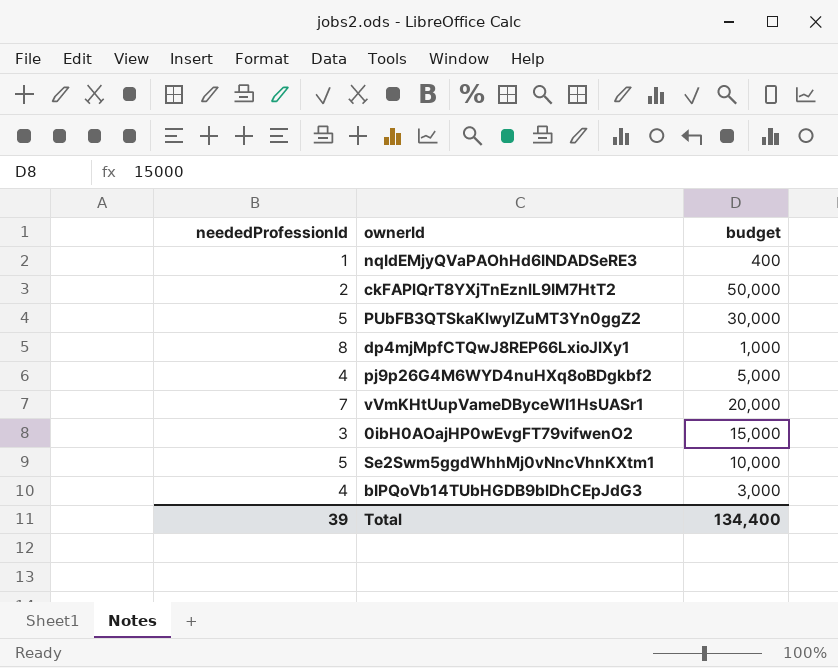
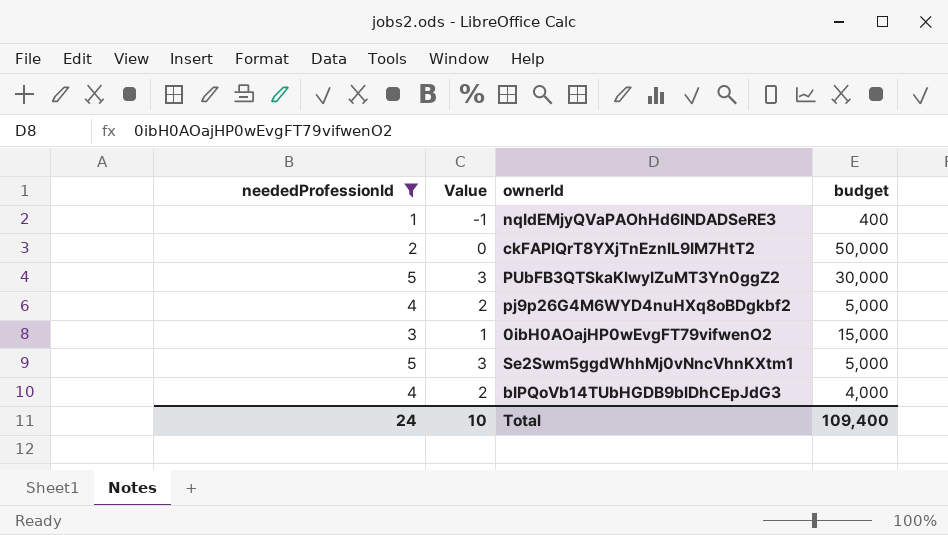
filter: none -> neededProfessionId <= 5
column Value | formula: none -> [neededProfessionId] - 2
Se2Swm5ggdWhhMj0vNncVhnKXtm1 | budget: 10,000 -> 5,000
bIPQoVb14TUbHGDB9blDhCEpJdG3 | budget: 3,000 -> 4,000
Total | neededProfessionId: 39 -> 24
Total | budget: 134,400 -> 109,400

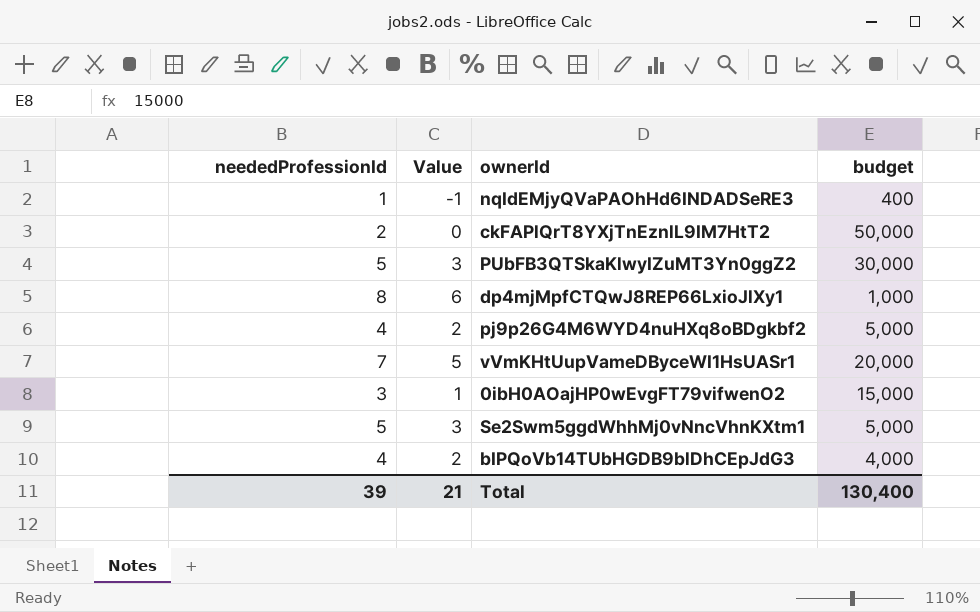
filter: neededProfessionId <= 5 -> none
Total | neededProfessionId: 24 -> 39
Total | Value: 10 -> 21
Total | budget: 109,400 -> 130,400

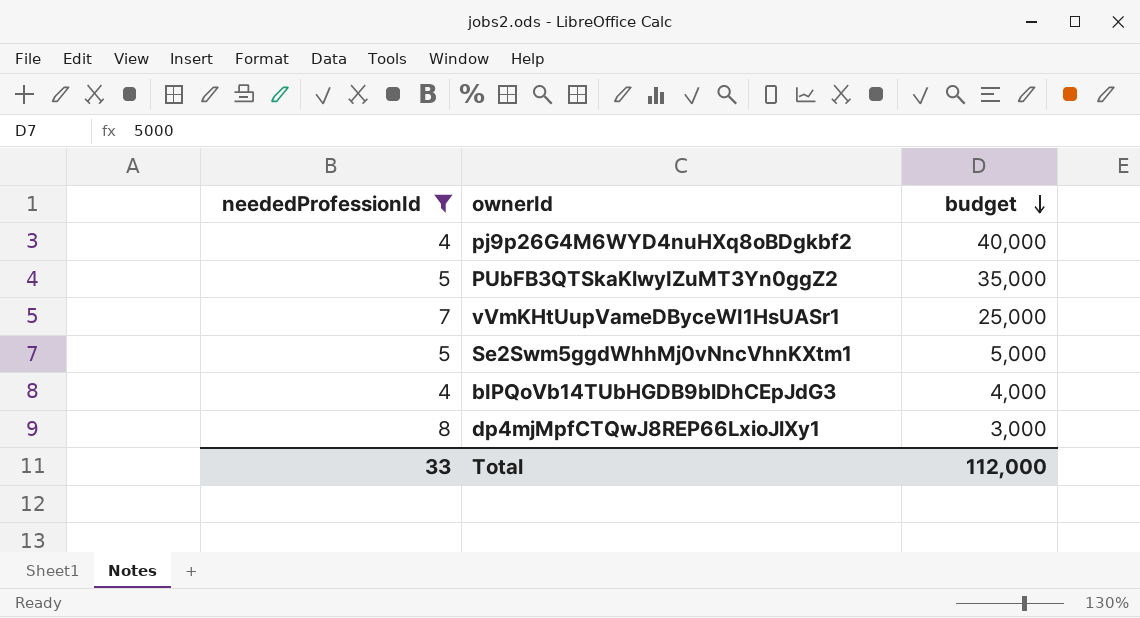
filter: none -> neededProfessionId >= 4
row order: none -> budget descending
column Value | formula: [neededProfessionId] - 2 -> none
pj9p26G4M6WYD4nuHXq8oBDgkbf2 | budget: 5,000 -> 40,000
PUbFB3QTSkaKlwyIZuMT3Yn0ggZ2 | budget: 30,000 -> 35,000
vVmKHtUupVameDByceWI1HsUASr1 | budget: 20,000 -> 25,000
dp4mjMpfCTQwJ8REP66LxioJlXy1 | budget: 1,000 -> 3,000
Total | neededProfessionId: 39 -> 33
Total | budget: 130,400 -> 112,000

